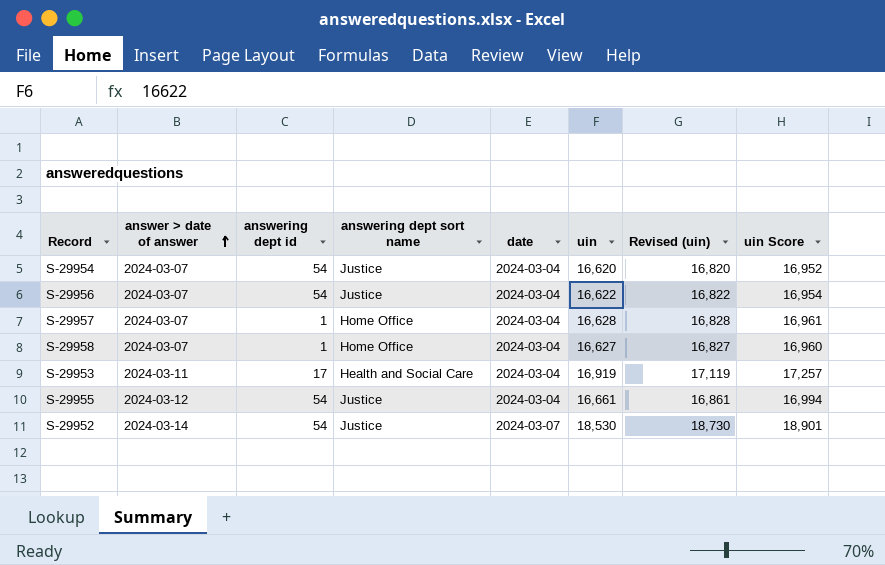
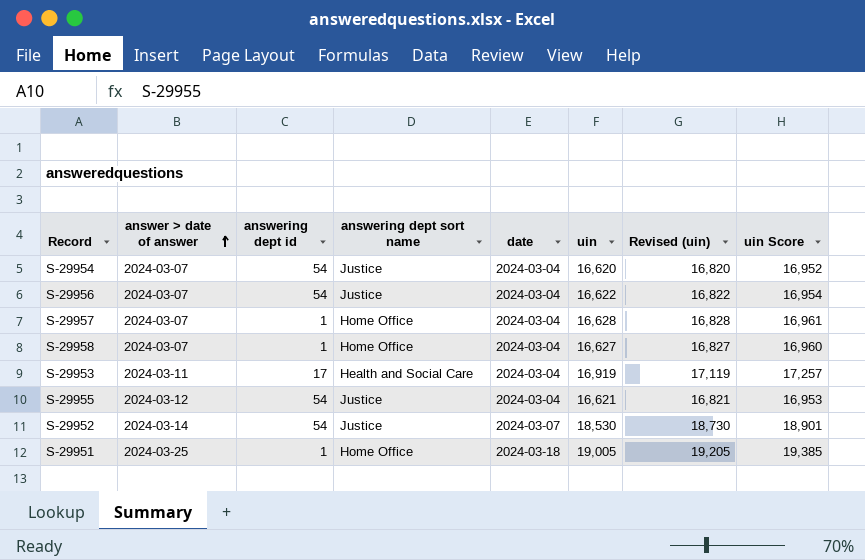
S-29955 | uin: 16,661 -> 16,621
S-29955 | Revised (uin): 16,861 -> 16,821
S-29955 | uin Score: 16,994 -> 16,953
row S-29951: none -> 2024-03-25 | 1 | Home Office | 2024-03-18 | 19,005 | 19,205 | 19,385

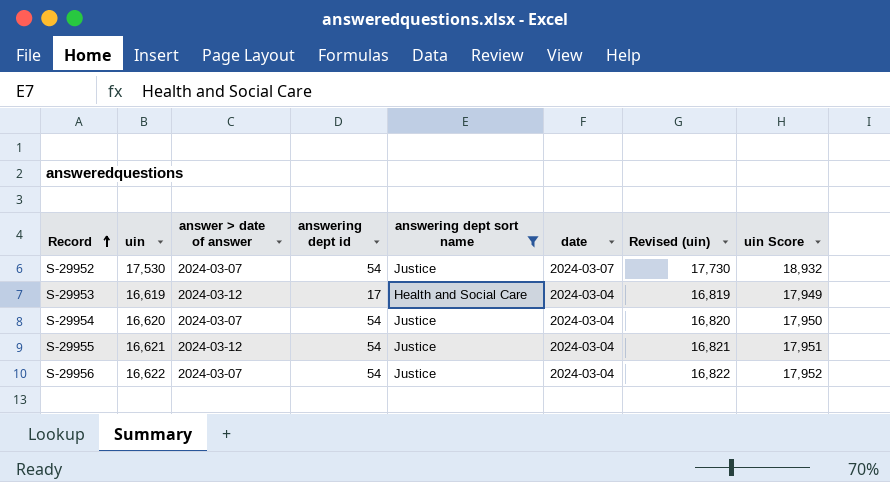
filter: none -> answering dept sort name != Home Office
row order: answer > date of answer ascending -> Record ascending
column uin | position: 6 -> 2
column uin Score | formula: [uin] * 1.02 -> [uin] * 1.08
S-29952 | uin: 18,530 -> 17,530
S-29952 | answer > date of answer: 2024-03-14 -> 2024-03-07
S-29952 | Revised (uin): 18,730 -> 17,730
S-29953 | uin: 16,919 -> 16,619
S-29953 | answer > date of answer: 2024-03-11 -> 2024-03-12
S-29953 | Revised (uin): 17,119 -> 16,819

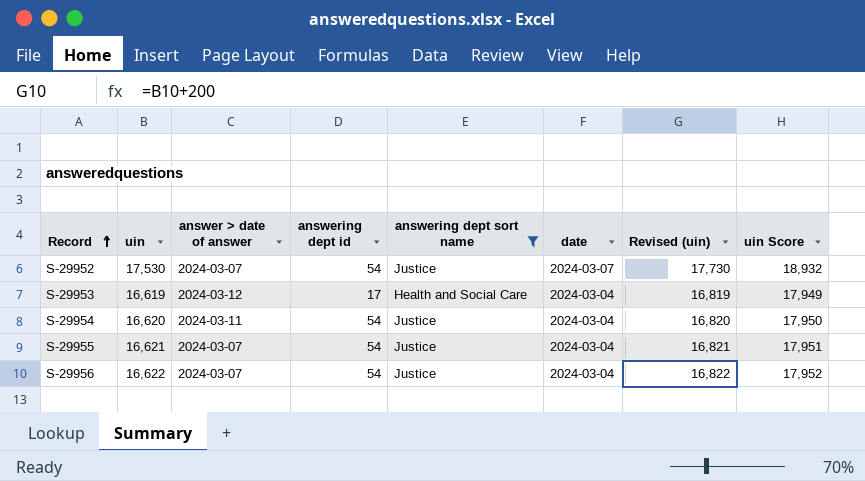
S-29954 | answer > date of answer: 2024-03-07 -> 2024-03-11
S-29955 | answer > date of answer: 2024-03-12 -> 2024-03-07

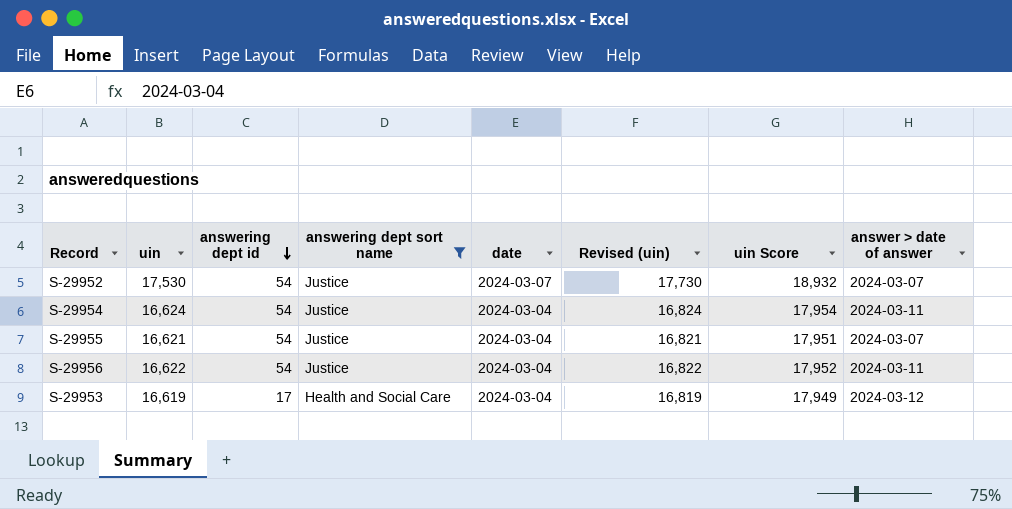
row order: Record ascending -> answering dept id descending
column answer > date of answer | position: 3 -> 8
S-29954 | uin: 16,620 -> 16,624
S-29954 | Revised (uin): 16,820 -> 16,824
S-29954 | uin Score: 17,950 -> 17,954
S-29956 | answer > date of answer: 2024-03-07 -> 2024-03-11

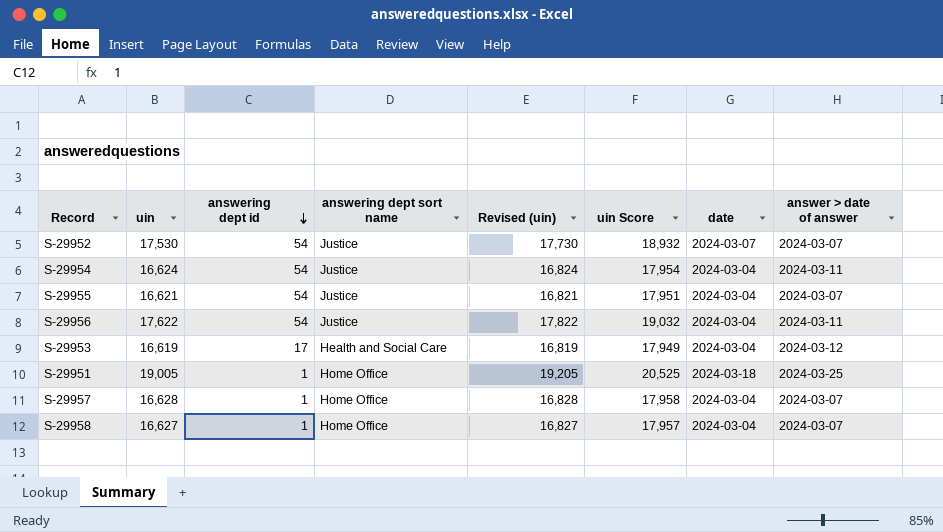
filter: answering dept sort name != Home Office -> none
column date | position: 5 -> 7
S-29956 | uin: 16,622 -> 17,622
S-29956 | Revised (uin): 16,822 -> 17,822
S-29956 | uin Score: 17,952 -> 19,032

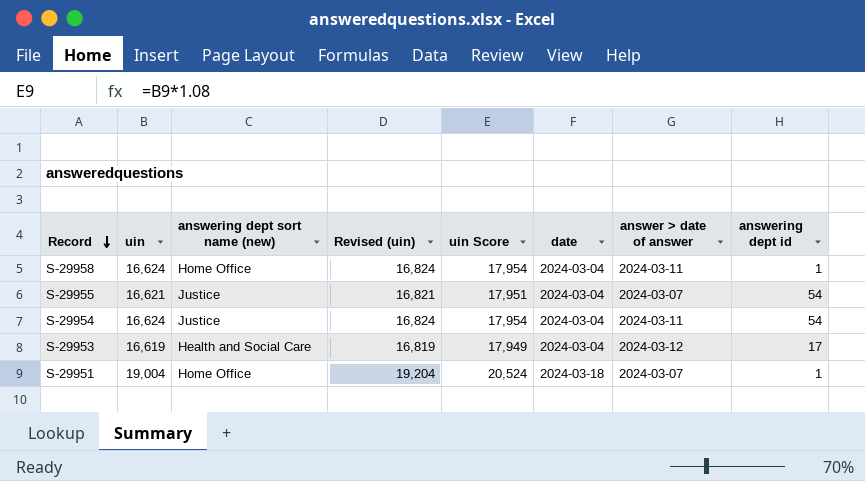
row order: answering dept id descending -> Record descending
column name: answering dept sort name -> answering dept sort name (new)
column answering dept id | position: 3 -> 8
row S-29952: 17,530 | 54 | Justice | 17,730 | 18,932 | 2024-03-07 | 2024-03-07 -> none
row S-29956: 17,622 | 54 | Justice | 17,822 | 19,032 | 2024-03-04 | 2024-03-11 -> none
row S-29957: 16,628 | 1 | Home Office | 16,828 | 17,958 | 2024-03-04 | 2024-03-07 -> none
S-29958 | uin: 16,627 -> 16,624
S-29958 | Revised (uin): 16,827 -> 16,824
S-29958 | uin Score: 17,957 -> 17,954
S-29958 | answer > date of answer: 2024-03-07 -> 2024-03-11
S-29951 | uin: 19,005 -> 19,004
S-29951 | Revised (uin): 19,205 -> 19,204
S-29951 | uin Score: 20,525 -> 20,524
S-29951 | answer > date of answer: 2024-03-25 -> 2024-03-07

